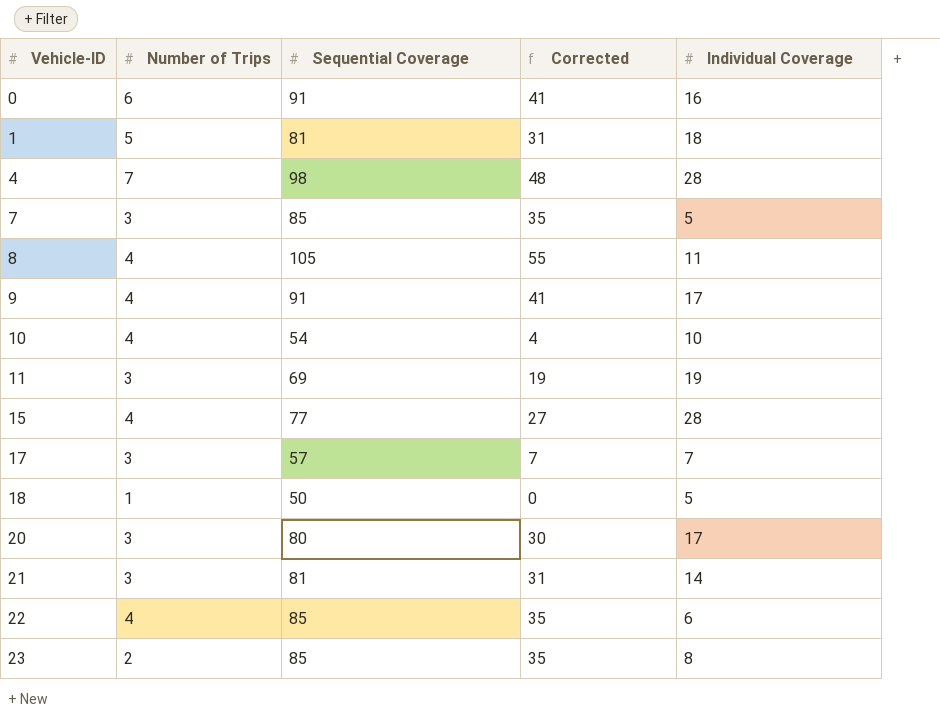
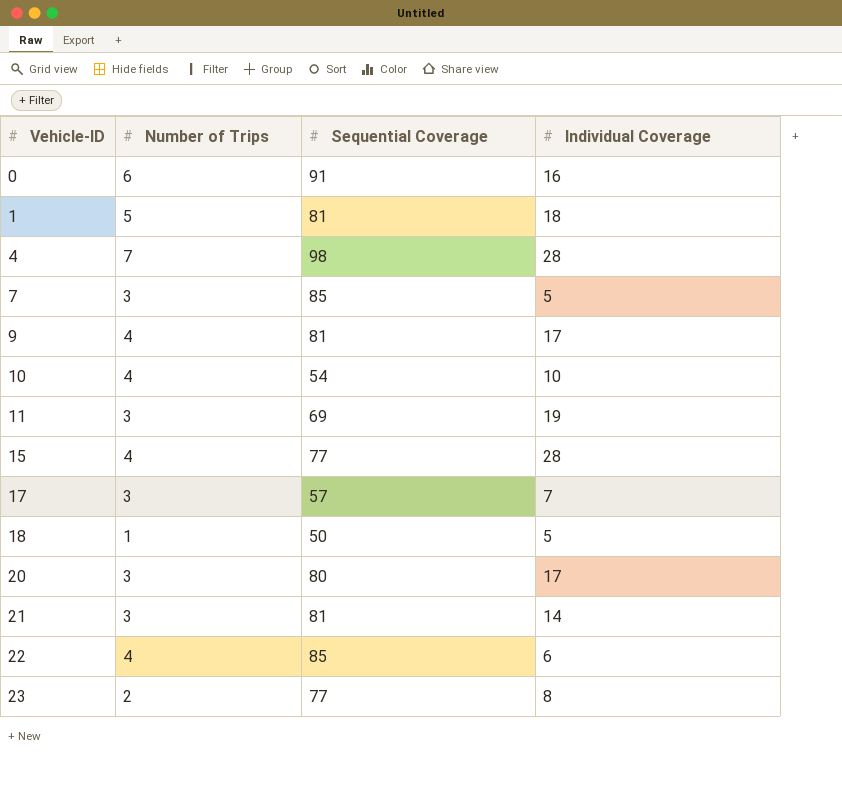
column Corrected | formula: [Sequential Coverage] - 50 -> none
row 8: 4 | 105 | 55 | 11 -> none
9 | Sequential Coverage: 91 -> 81
23 | Sequential Coverage: 85 -> 77

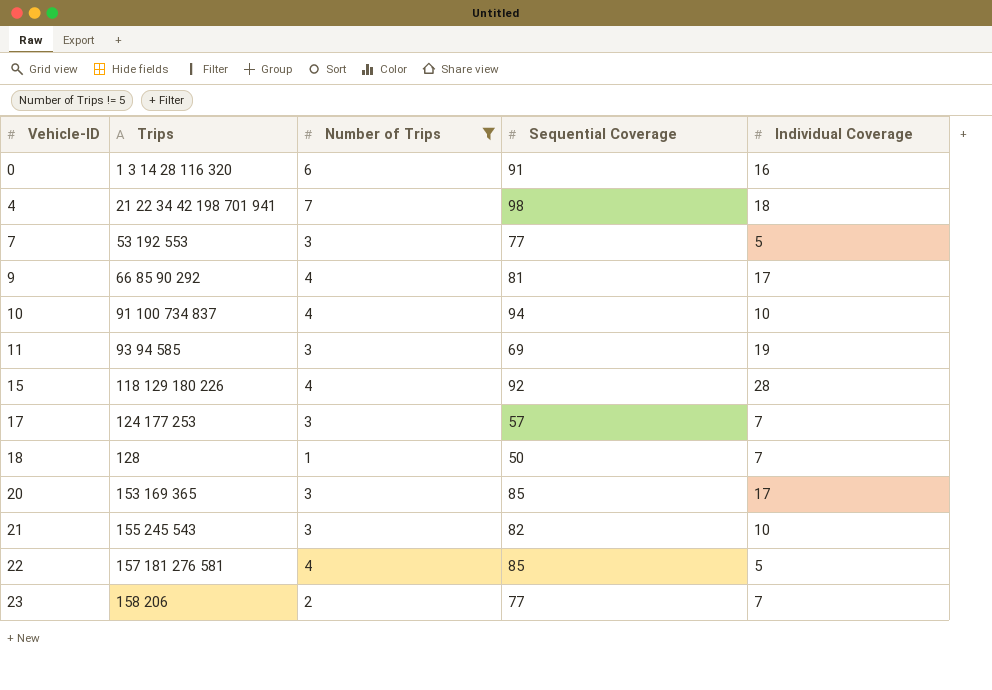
filter: none -> Number of Trips != 5
column Trips | position: none -> 2
4 | Individual Coverage: 28 -> 18
7 | Sequential Coverage: 85 -> 77
10 | Sequential Coverage: 54 -> 94
15 | Sequential Coverage: 77 -> 92
18 | Individual Coverage: 5 -> 7
20 | Sequential Coverage: 80 -> 85
21 | Sequential Coverage: 81 -> 82
21 | Individual Coverage: 14 -> 10
22 | Individual Coverage: 6 -> 5
23 | Individual Coverage: 8 -> 7

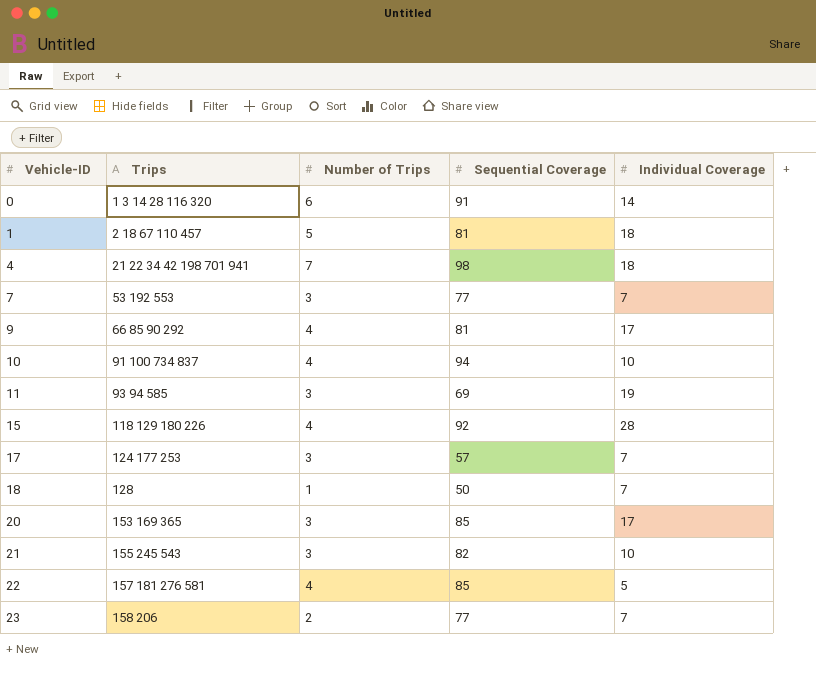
filter: Number of Trips != 5 -> none
0 | Individual Coverage: 16 -> 14
7 | Individual Coverage: 5 -> 7

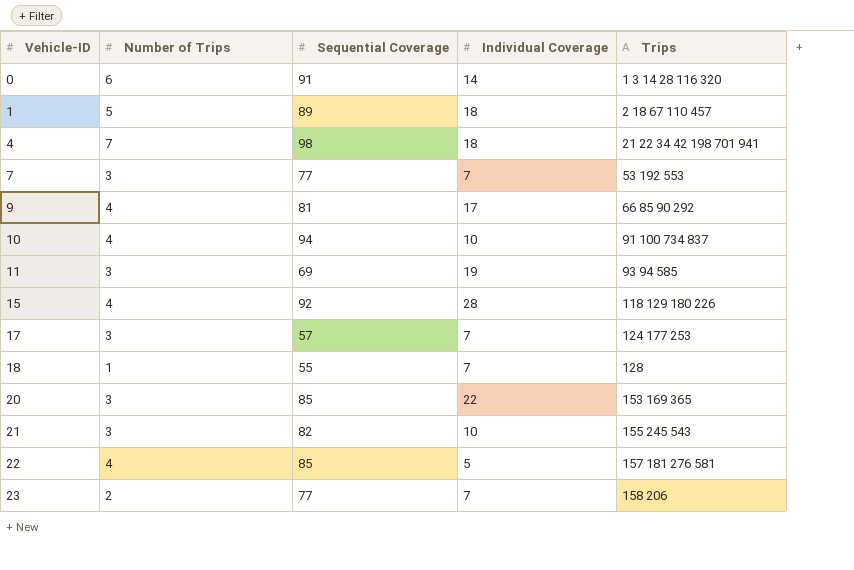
column Trips | position: 2 -> 5
1 | Sequential Coverage: 81 -> 89
18 | Sequential Coverage: 50 -> 55
20 | Individual Coverage: 17 -> 22

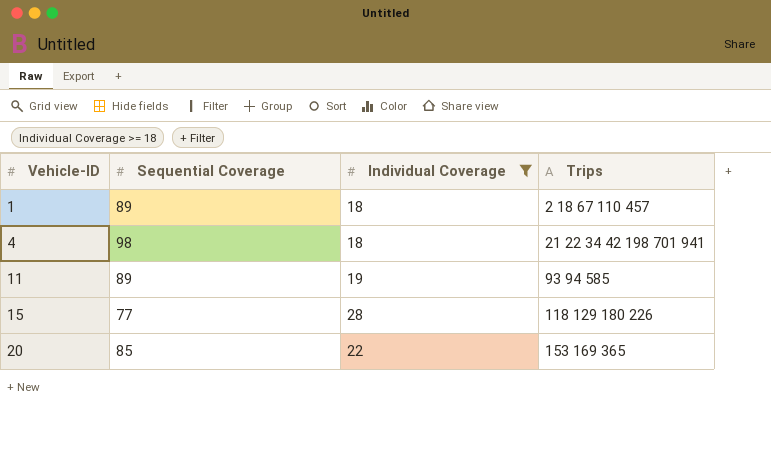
filter: none -> Individual Coverage >= 18
column Number of Trips | position: 2 -> none
11 | Sequential Coverage: 69 -> 89
15 | Sequential Coverage: 92 -> 77

